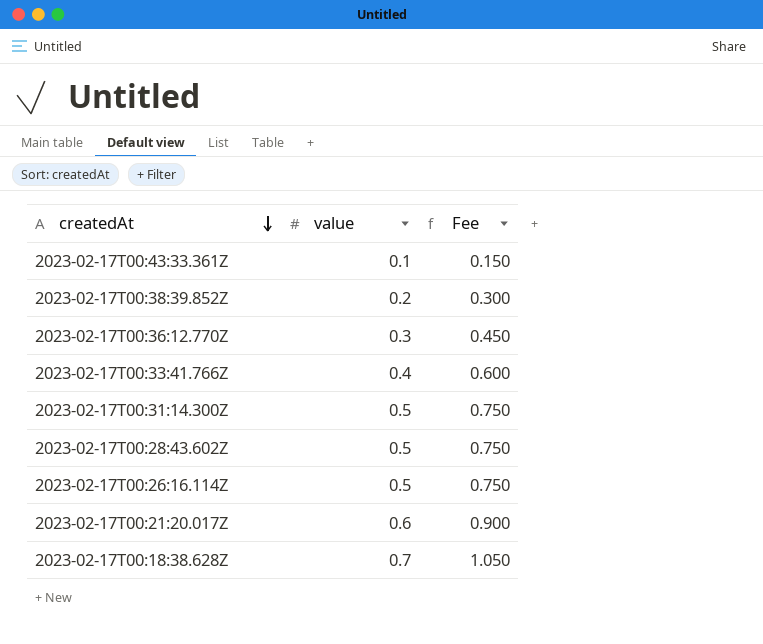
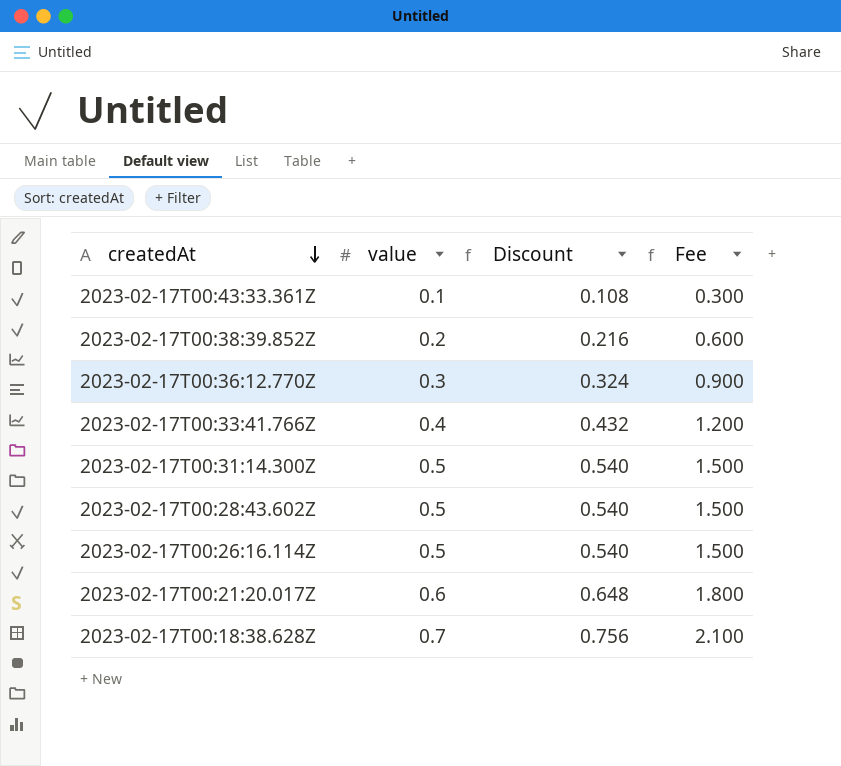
column Discount | formula: none -> [value] * 1.08
column Fee | formula: [value] * 1.5 -> [value] * 3

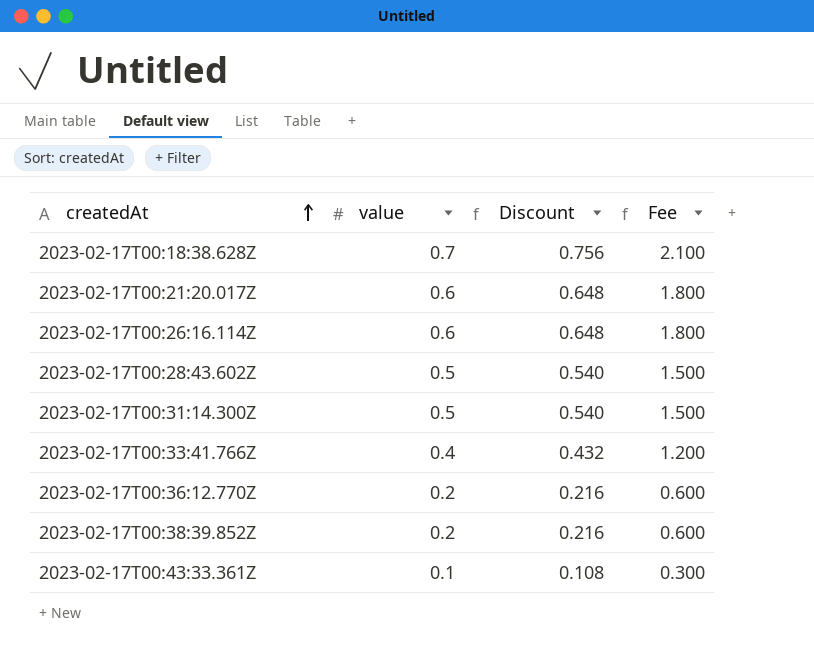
row order: createdAt descending -> createdAt ascending
2023-02-17T00:26:16.114Z | value: 0.5 -> 0.6
2023-02-17T00:26:16.114Z | Discount: 0.540 -> 0.648
2023-02-17T00:26:16.114Z | Fee: 1.500 -> 1.800
2023-02-17T00:36:12.770Z | value: 0.3 -> 0.2
2023-02-17T00:36:12.770Z | Discount: 0.324 -> 0.216
2023-02-17T00:36:12.770Z | Fee: 0.900 -> 0.600

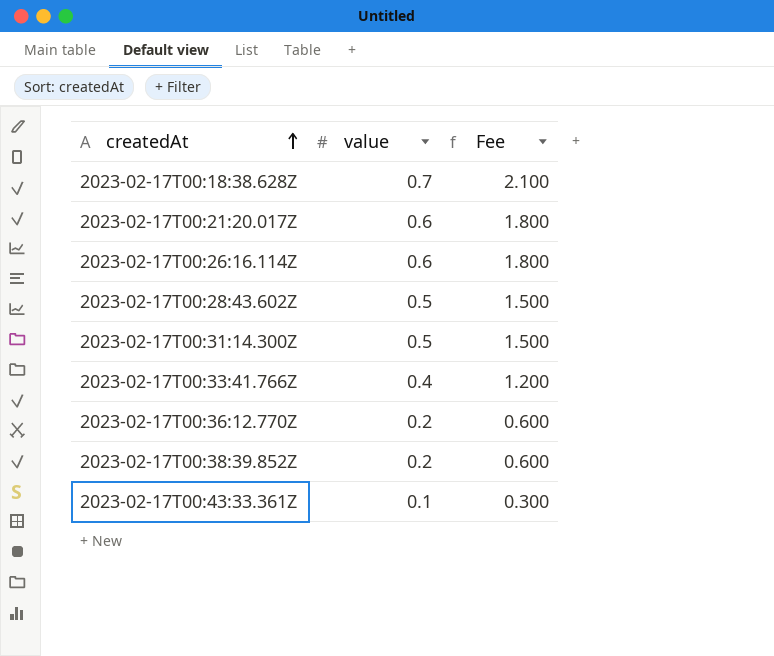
column Discount | formula: [value] * 1.08 -> none

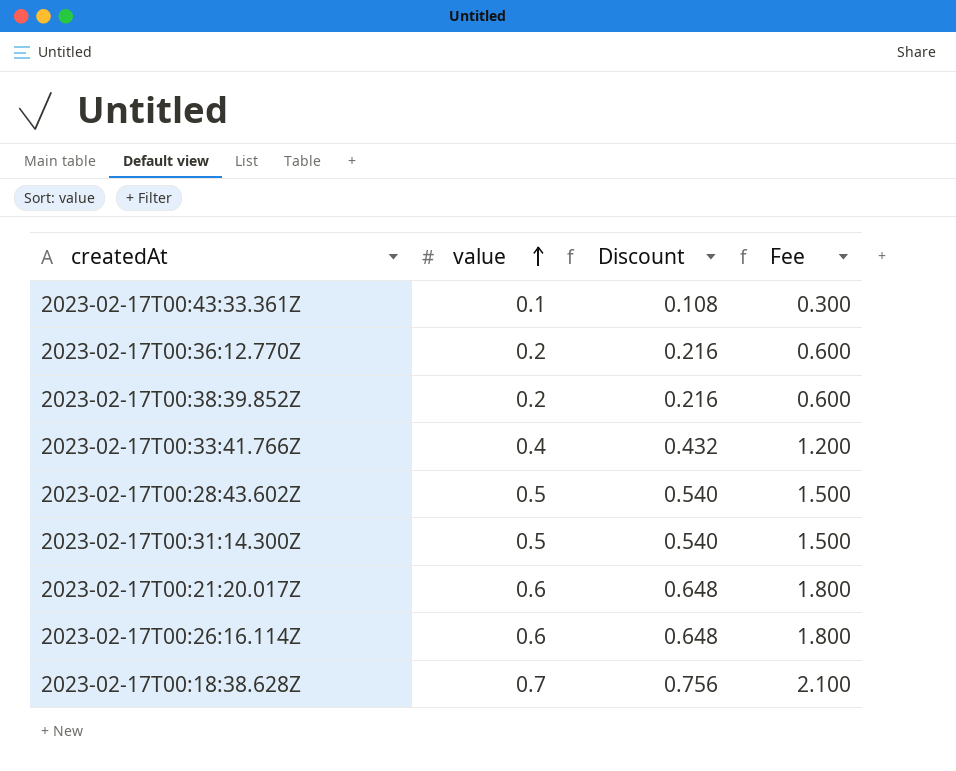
row order: createdAt ascending -> value ascending
column Discount | formula: none -> [value] * 1.08

